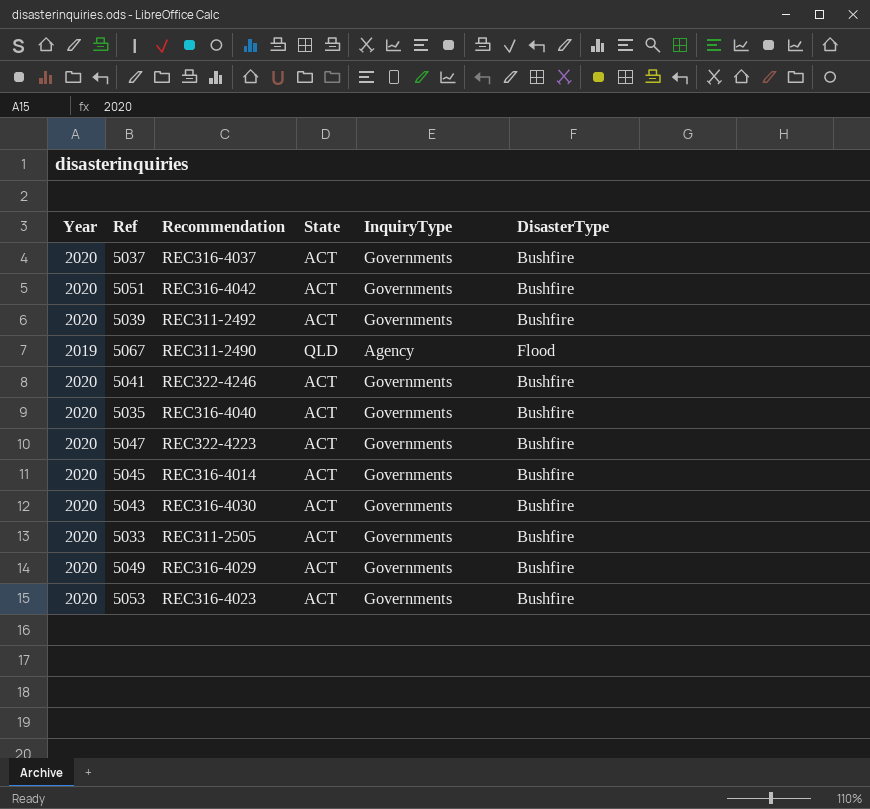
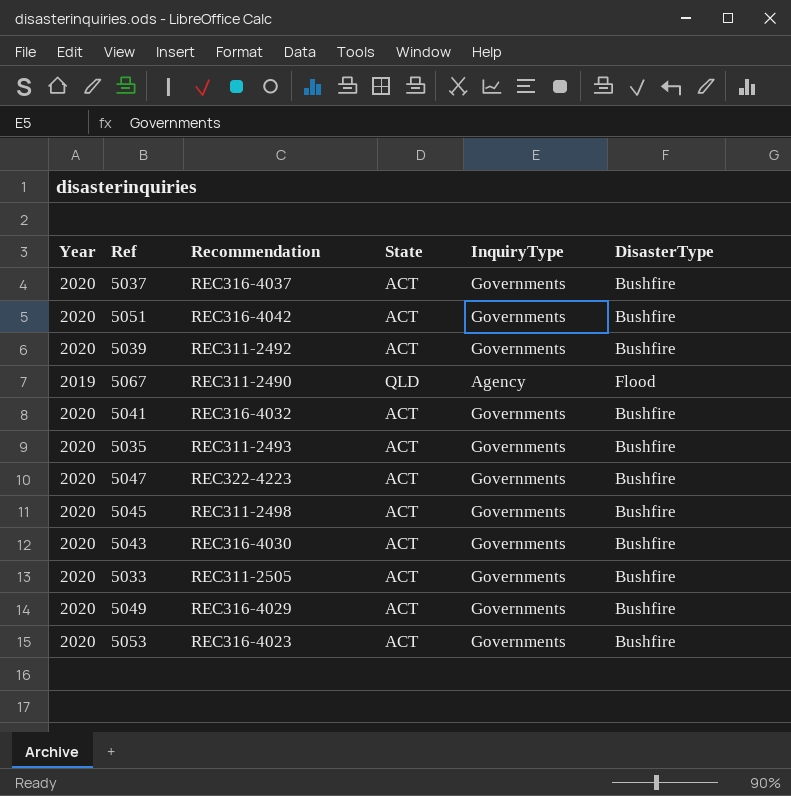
5041 | Recommendation: REC322-4246 -> REC316-4032
5035 | Recommendation: REC316-4040 -> REC311-2493
5045 | Recommendation: REC316-4014 -> REC311-2498

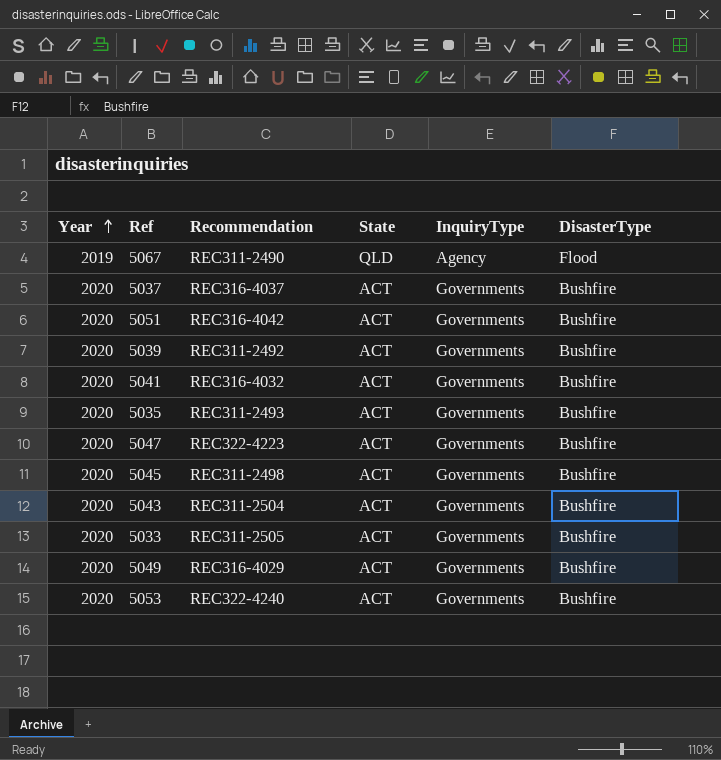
row order: none -> Year ascending
5043 | Recommendation: REC316-4030 -> REC311-2504
5053 | Recommendation: REC316-4023 -> REC322-4240

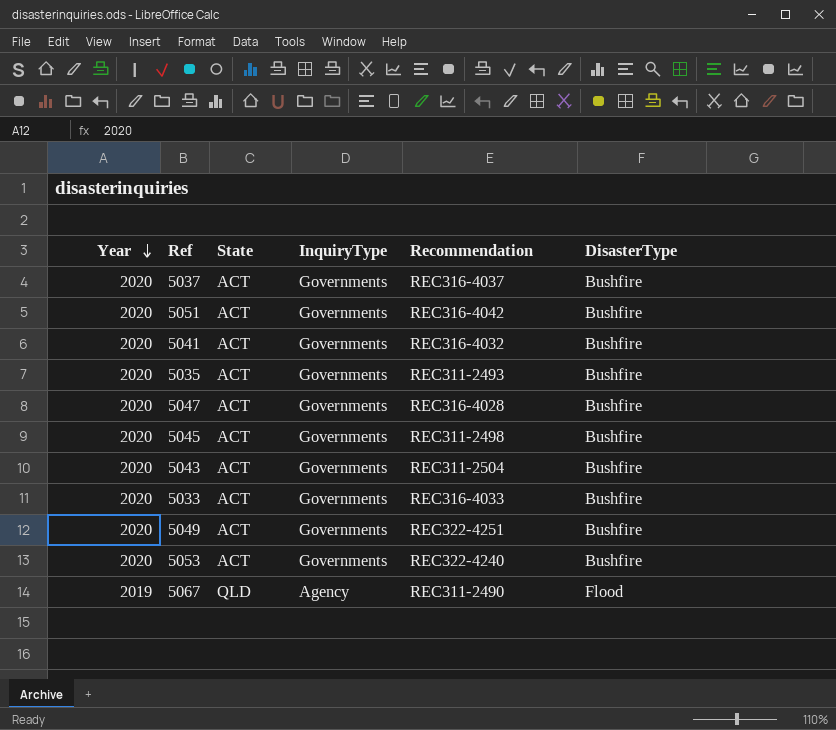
row order: Year ascending -> Year descending
column Recommendation | position: 3 -> 5
row 5039: 2020 | REC311-2492 | ACT | Governments | Bushfire -> none
5047 | Recommendation: REC322-4223 -> REC316-4028
5033 | Recommendation: REC311-2505 -> REC316-4033
5049 | Recommendation: REC316-4029 -> REC322-4251

